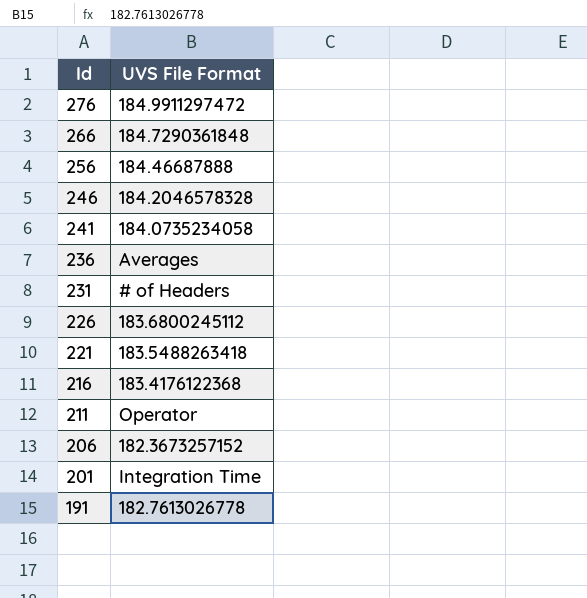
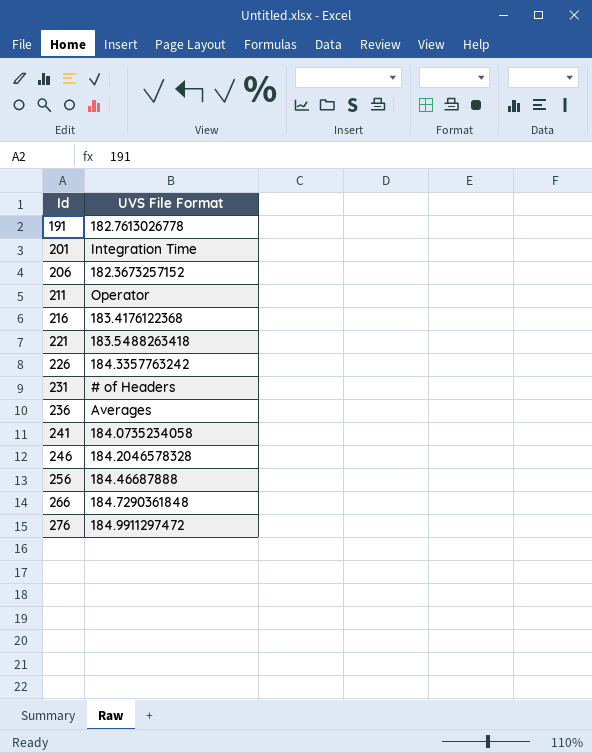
row order: Id descending -> Id ascending
226 | UVS File Format: 183.6800245112 -> 184.3357763242

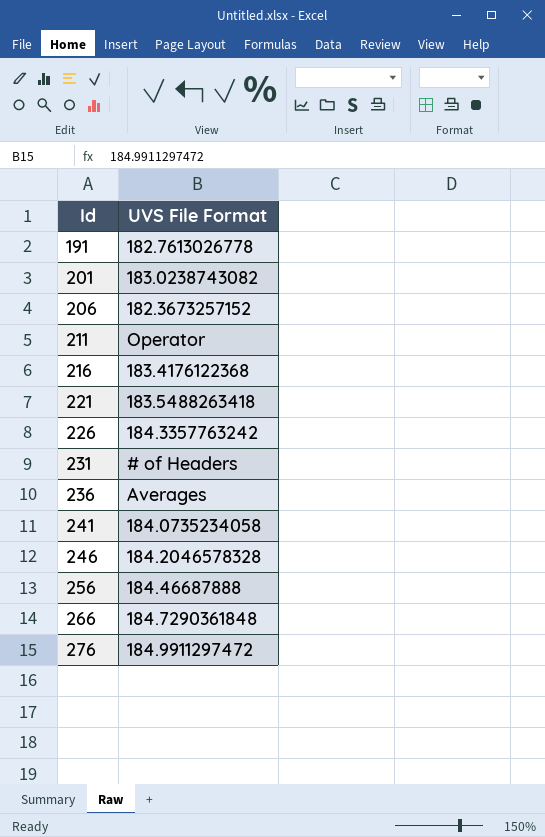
201 | UVS File Format: Integration Time -> 183.0238743082

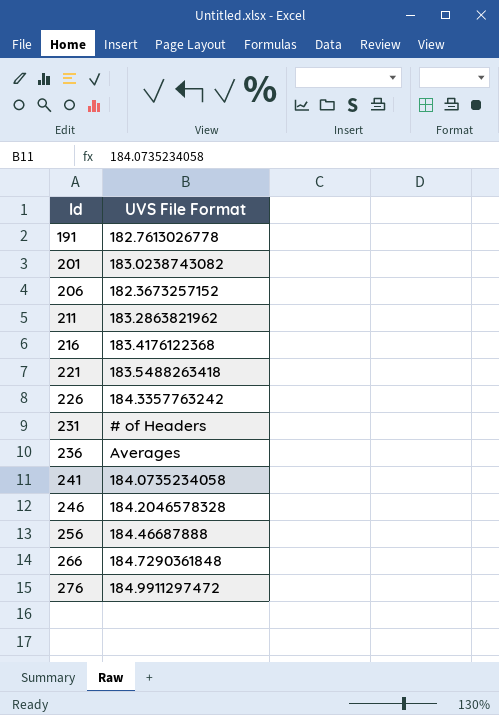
211 | UVS File Format: Operator -> 183.2863821962

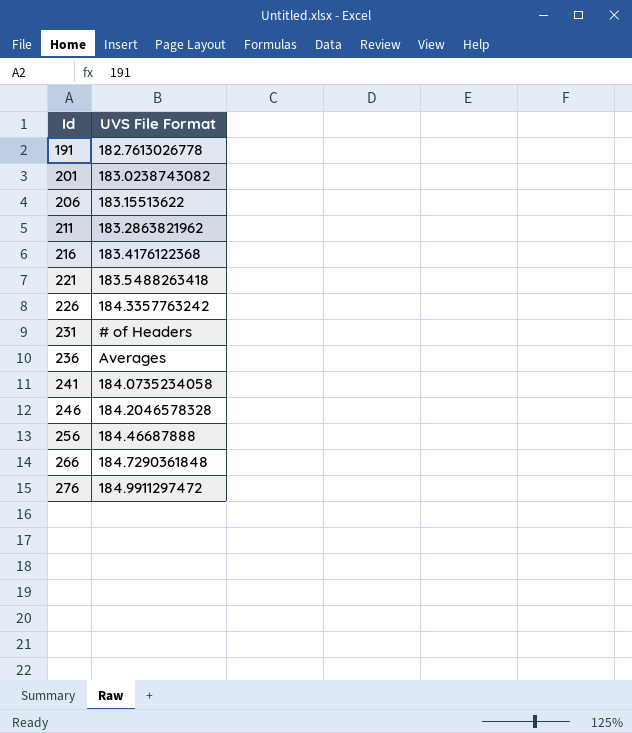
206 | UVS File Format: 182.3673257152 -> 183.15513622

